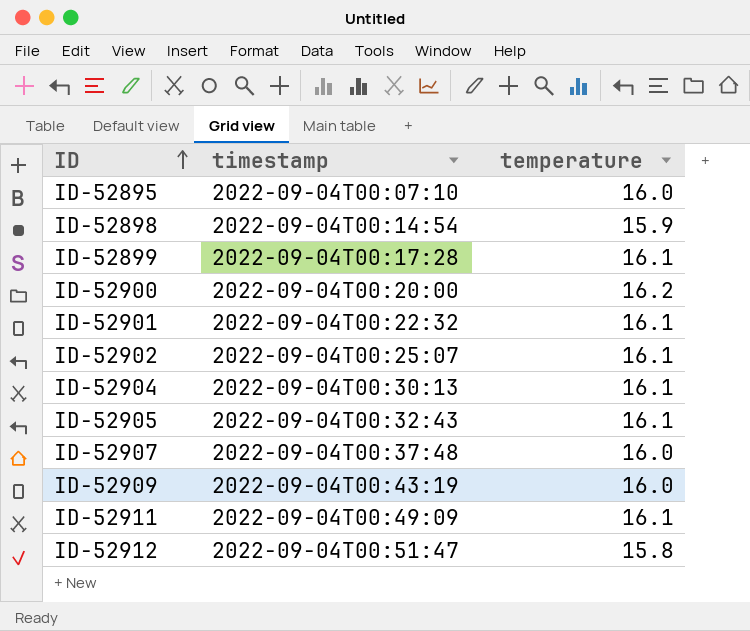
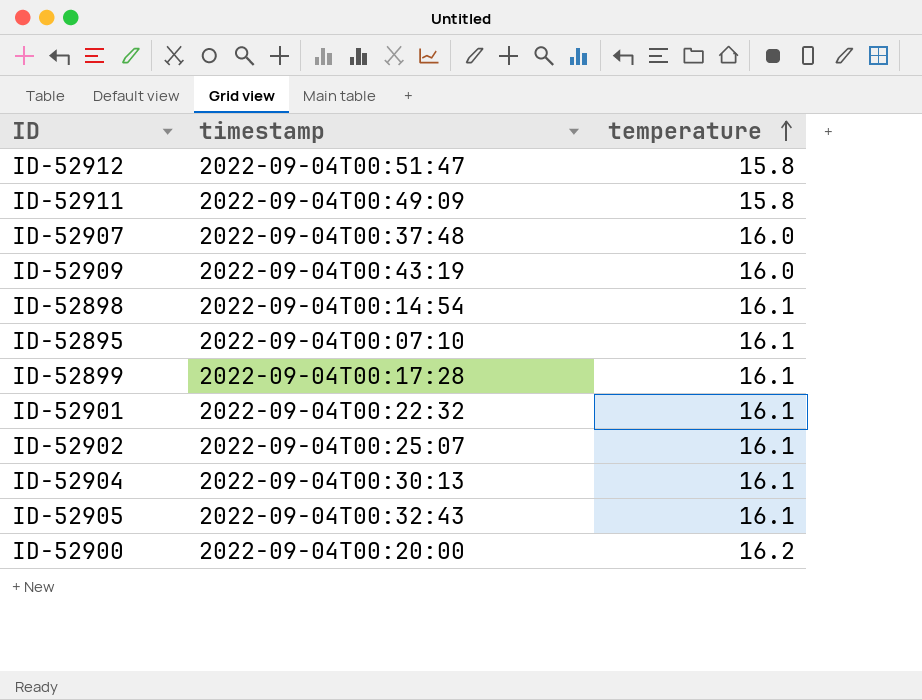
row order: ID ascending -> temperature ascending
ID-52911 | temperature: 16.1 -> 15.8
ID-52898 | temperature: 15.9 -> 16.1
ID-52895 | temperature: 16.0 -> 16.1

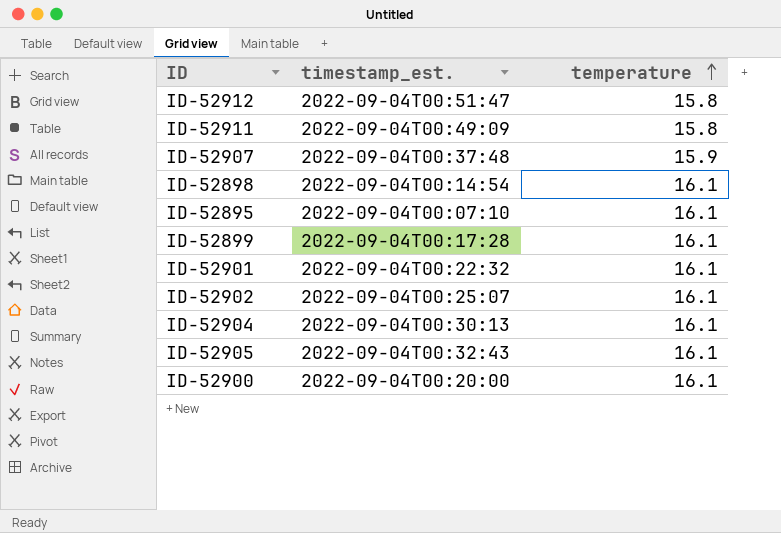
column name: timestamp -> timestamp_est.
row ID-52909: 2022-09-04T00:43:19 | 16.0 -> none
ID-52907 | temperature: 16.0 -> 15.9
ID-52900 | temperature: 16.2 -> 16.1

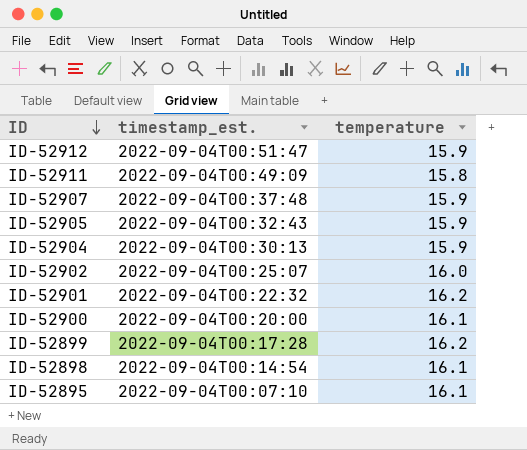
row order: temperature ascending -> ID descending
ID-52912 | temperature: 15.8 -> 15.9
ID-52905 | temperature: 16.1 -> 15.9
ID-52904 | temperature: 16.1 -> 15.9
ID-52902 | temperature: 16.1 -> 16.0
ID-52901 | temperature: 16.1 -> 16.2
ID-52899 | temperature: 16.1 -> 16.2

